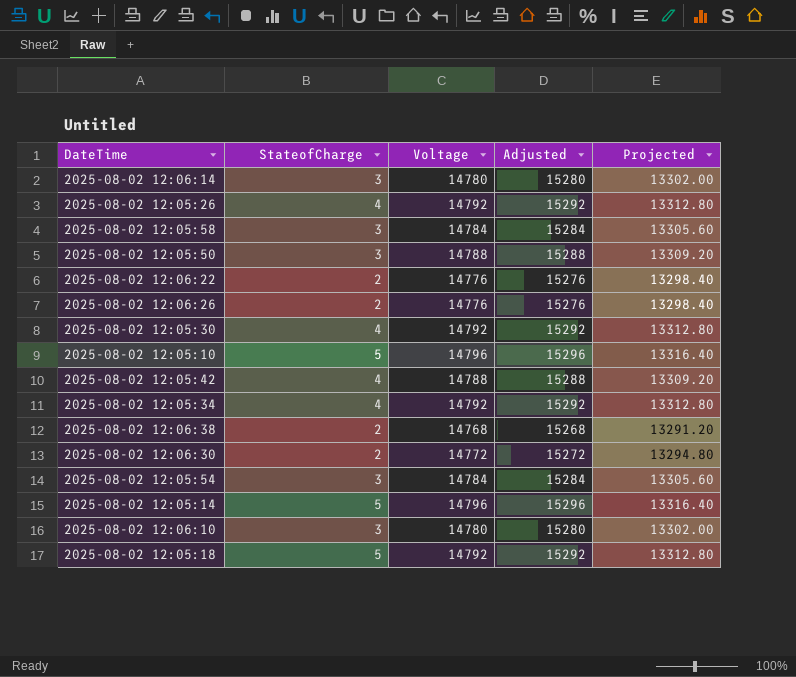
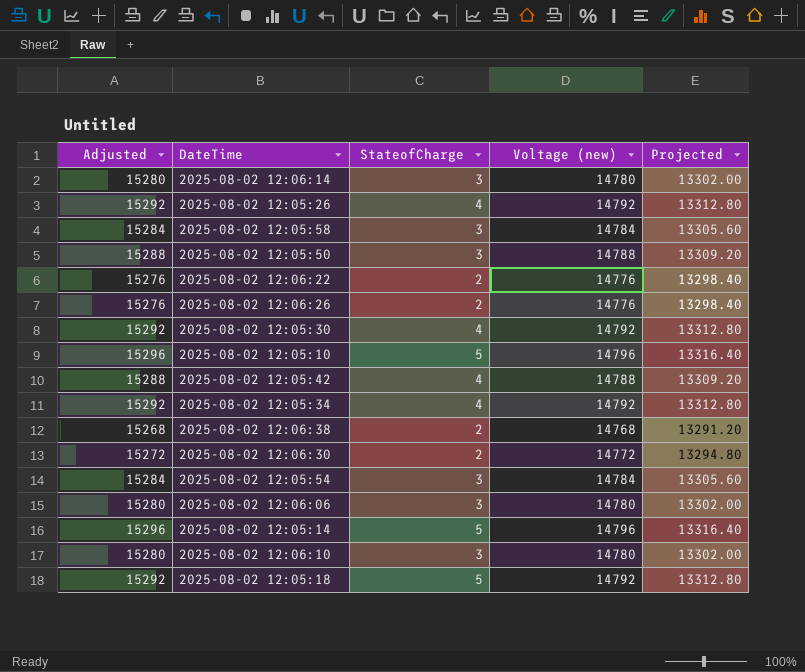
column Adjusted | position: 4 -> 1
column name: Voltage -> Voltage (new)
row 2025-08-02 12:06:06: none -> 15280 | 3 | 14780 | 13302.00

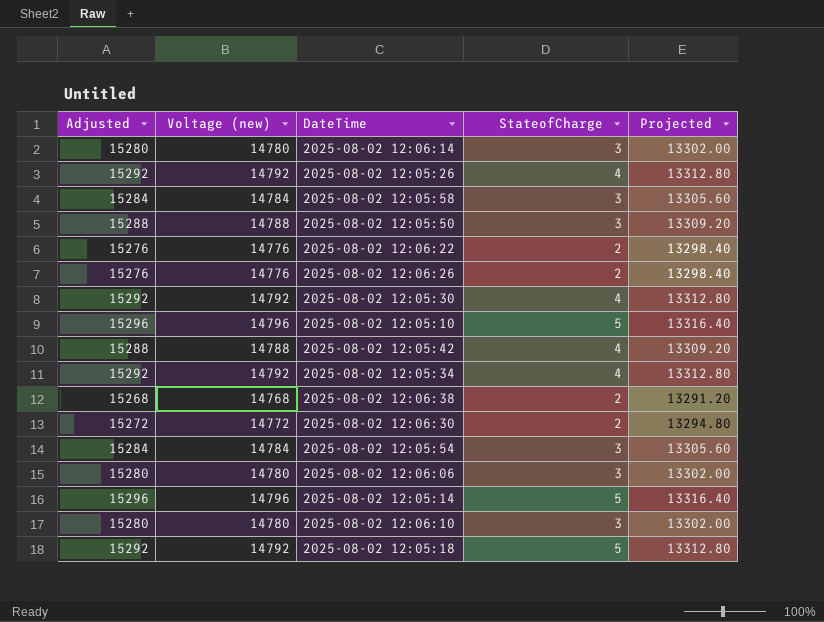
column Voltage (new) | position: 4 -> 2

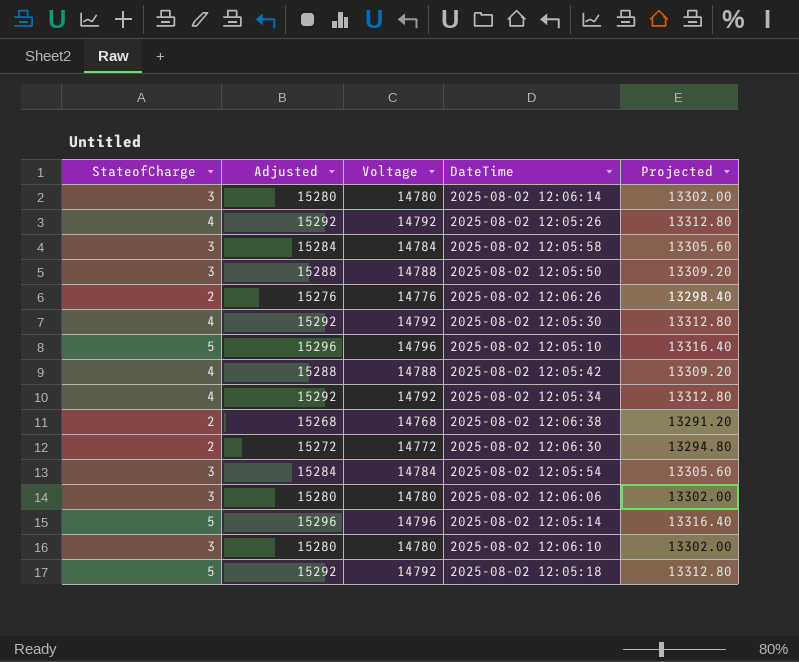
column StateofCharge | position: 4 -> 1
column name: Voltage (new) -> Voltage
row 2025-08-02 12:06:22: 15276 | 14776 | 2 | 13298.40 -> none

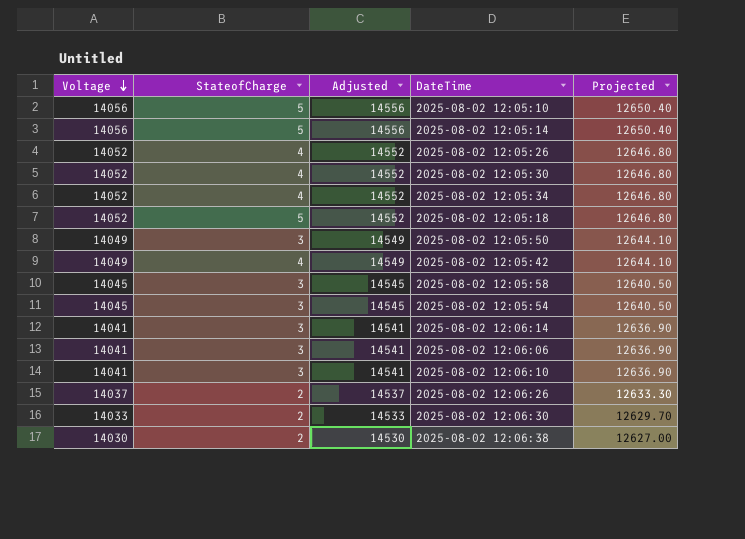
row order: none -> Voltage descending
column Voltage | position: 3 -> 1
2025-08-02 12:05:10 | Voltage: 14796 -> 14056
2025-08-02 12:05:10 | Adjusted: 15296 -> 14556
2025-08-02 12:05:10 | Projected: 13316.40 -> 12650.40
2025-08-02 12:05:14 | Voltage: 14796 -> 14056
2025-08-02 12:05:14 | Adjusted: 15296 -> 14556
2025-08-02 12:05:14 | Projected: 13316.40 -> 12650.40
2025-08-02 12:05:26 | Voltage: 14792 -> 14052
2025-08-02 12:05:26 | Adjusted: 15292 -> 14552
2025-08-02 12:05:26 | Projected: 13312.80 -> 12646.80
2025-08-02 12:05:30 | Voltage: 14792 -> 14052
2025-08-02 12:05:30 | Adjusted: 15292 -> 14552
2025-08-02 12:05:30 | Projected: 13312.80 -> 12646.80
2025-08-02 12:05:34 | Voltage: 14792 -> 14052
2025-08-02 12:05:34 | Adjusted: 15292 -> 14552
2025-08-02 12:05:34 | Projected: 13312.80 -> 12646.80
2025-08-02 12:05:18 | Voltage: 14792 -> 14052
2025-08-02 12:05:18 | Adjusted: 15292 -> 14552
2025-08-02 12:05:18 | Projected: 13312.80 -> 12646.80
2025-08-02 12:05:50 | Voltage: 14788 -> 14049
2025-08-02 12:05:50 | Adjusted: 15288 -> 14549
2025-08-02 12:05:50 | Projected: 13309.20 -> 12644.10
2025-08-02 12:05:42 | Voltage: 14788 -> 14049
2025-08-02 12:05:42 | Adjusted: 15288 -> 14549
2025-08-02 12:05:42 | Projected: 13309.20 -> 12644.10
2025-08-02 12:05:58 | Voltage: 14784 -> 14045
2025-08-02 12:05:58 | Adjusted: 15284 -> 14545
2025-08-02 12:05:58 | Projected: 13305.60 -> 12640.50
2025-08-02 12:05:54 | Voltage: 14784 -> 14045
2025-08-02 12:05:54 | Adjusted: 15284 -> 14545
2025-08-02 12:05:54 | Projected: 13305.60 -> 12640.50
2025-08-02 12:06:14 | Voltage: 14780 -> 14041
2025-08-02 12:06:14 | Adjusted: 15280 -> 14541
2025-08-02 12:06:14 | Projected: 13302.00 -> 12636.90
2025-08-02 12:06:06 | Voltage: 14780 -> 14041
2025-08-02 12:06:06 | Adjusted: 15280 -> 14541
2025-08-02 12:06:06 | Projected: 13302.00 -> 12636.90
2025-08-02 12:06:10 | Voltage: 14780 -> 14041
2025-08-02 12:06:10 | Adjusted: 15280 -> 14541
2025-08-02 12:06:10 | Projected: 13302.00 -> 12636.90
2025-08-02 12:06:26 | Voltage: 14776 -> 14037
2025-08-02 12:06:26 | Adjusted: 15276 -> 14537
2025-08-02 12:06:26 | Projected: 13298.40 -> 12633.30
2025-08-02 12:06:30 | Voltage: 14772 -> 14033
2025-08-02 12:06:30 | Adjusted: 15272 -> 14533
2025-08-02 12:06:30 | Projected: 13294.80 -> 12629.70
2025-08-02 12:06:38 | Voltage: 14768 -> 14030
2025-08-02 12:06:38 | Adjusted: 15268 -> 14530
2025-08-02 12:06:38 | Projected: 13291.20 -> 12627.00

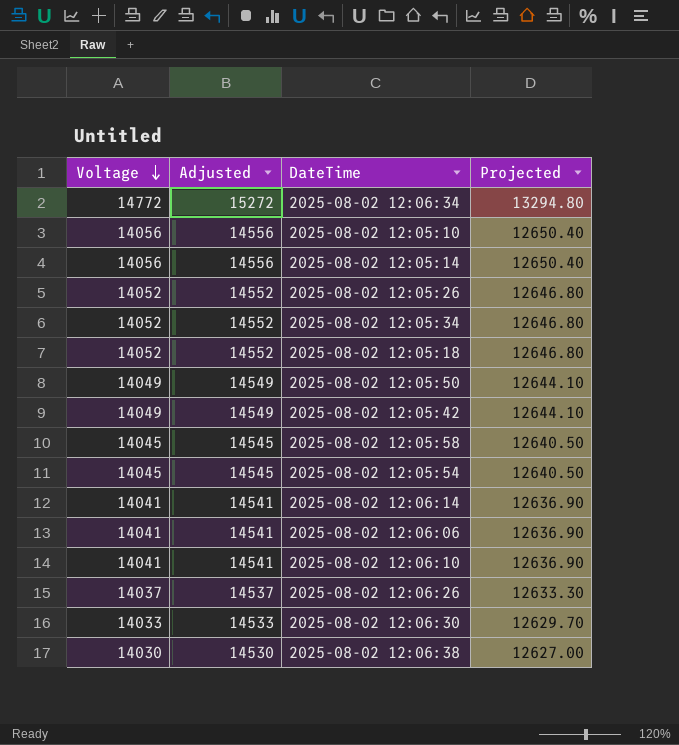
column StateofCharge | position: 2 -> none
row 2025-08-02 12:05:30: 14052 | 4 | 14552 | 12646.80 -> none
row 2025-08-02 12:06:34: none -> 14772 | 15272 | 13294.80

